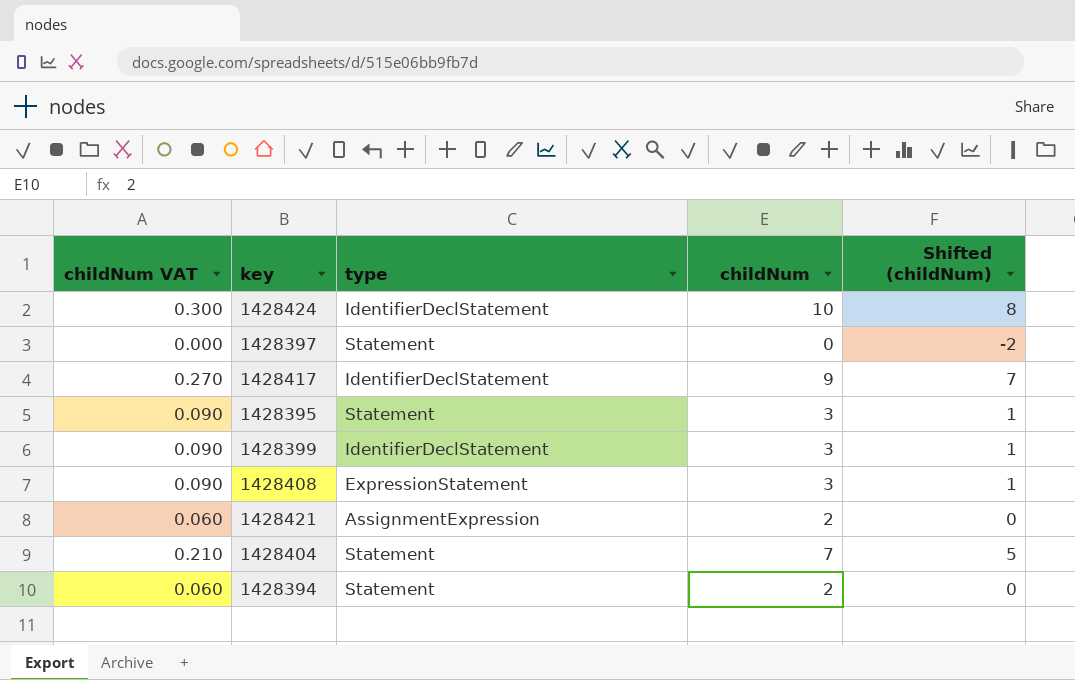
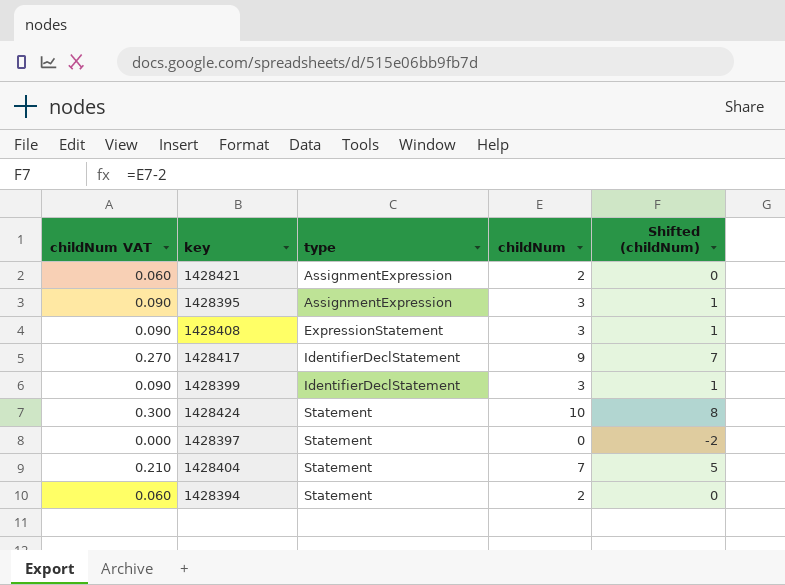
row order: none -> type ascending
1428395 | type: Statement -> AssignmentExpression
1428424 | type: IdentifierDeclStatement -> Statement

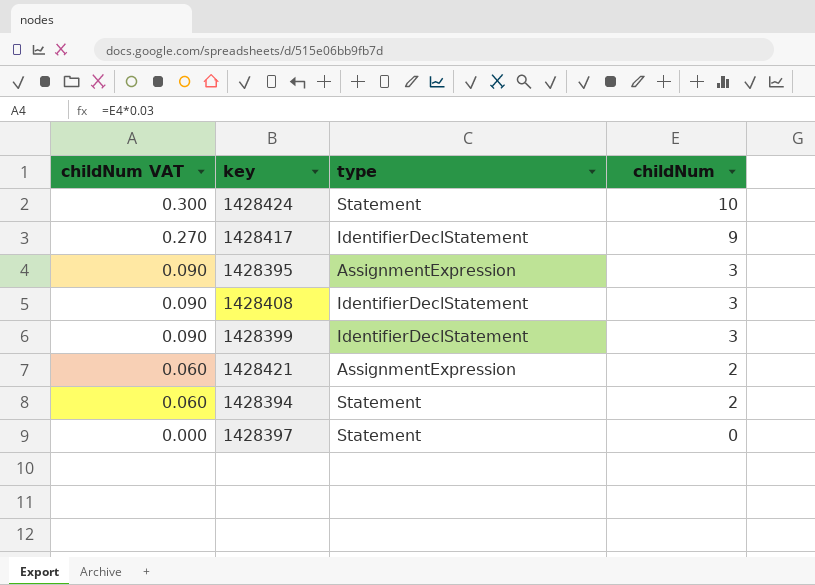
row order: type ascending -> childNum VAT descending
column Shifted (childNum) | formula: [childNum] - 2 -> none
row 1428404: 0.210 | Statement | 7 | 5 -> none
1428408 | type: ExpressionStatement -> IdentifierDeclStatement

